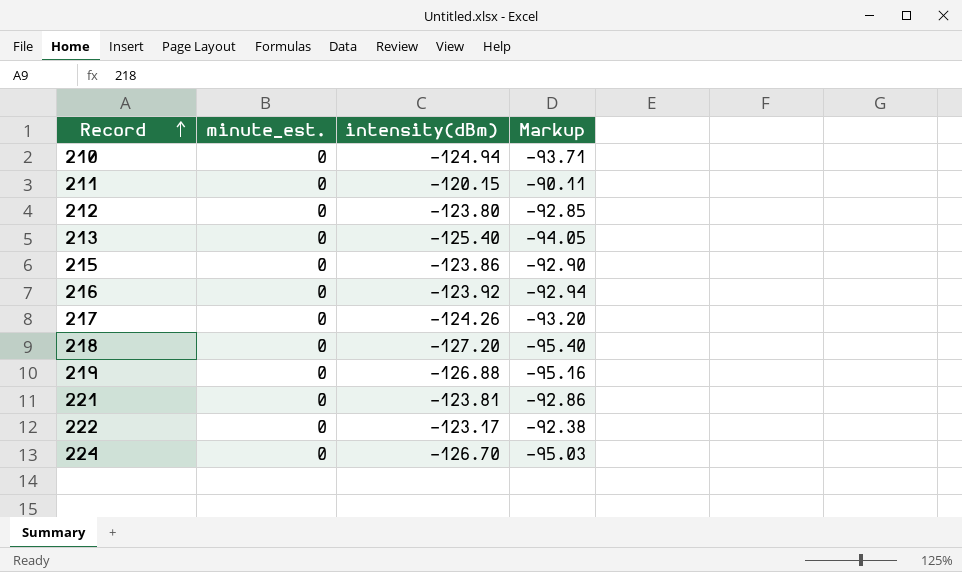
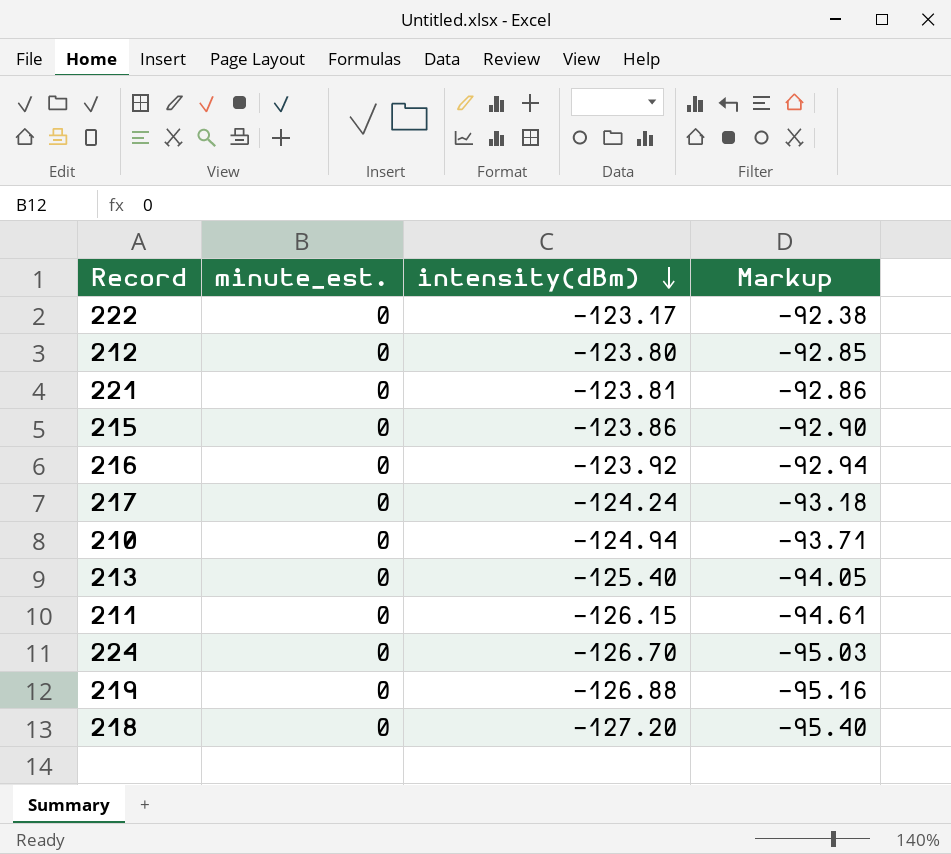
row order: Record ascending -> intensity(dBm) descending
217 | intensity(dBm): -124.26 -> -124.24
217 | Markup: -93.20 -> -93.18
211 | intensity(dBm): -120.15 -> -126.15
211 | Markup: -90.11 -> -94.61

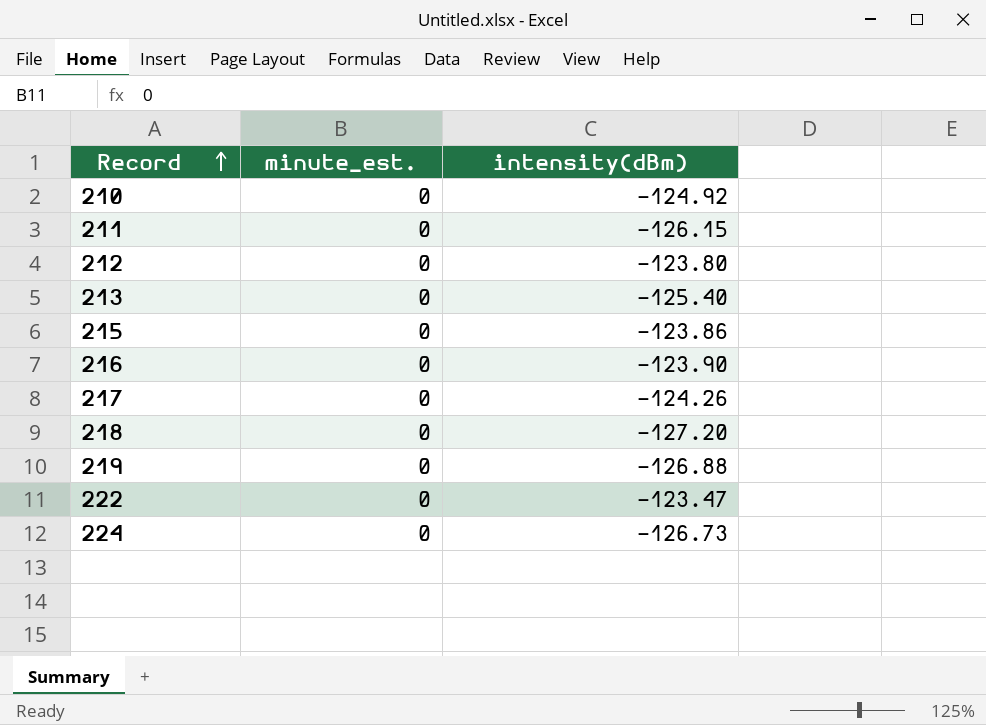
row order: intensity(dBm) descending -> Record ascending
column Markup | formula: [intensity(dBm)] * 0.75 -> none
row 221: 0 | -123.81 | -92.86 -> none
210 | intensity(dBm): -124.94 -> -124.92
216 | intensity(dBm): -123.92 -> -123.90
217 | intensity(dBm): -124.24 -> -124.26
222 | intensity(dBm): -123.17 -> -123.47
224 | intensity(dBm): -126.70 -> -126.73

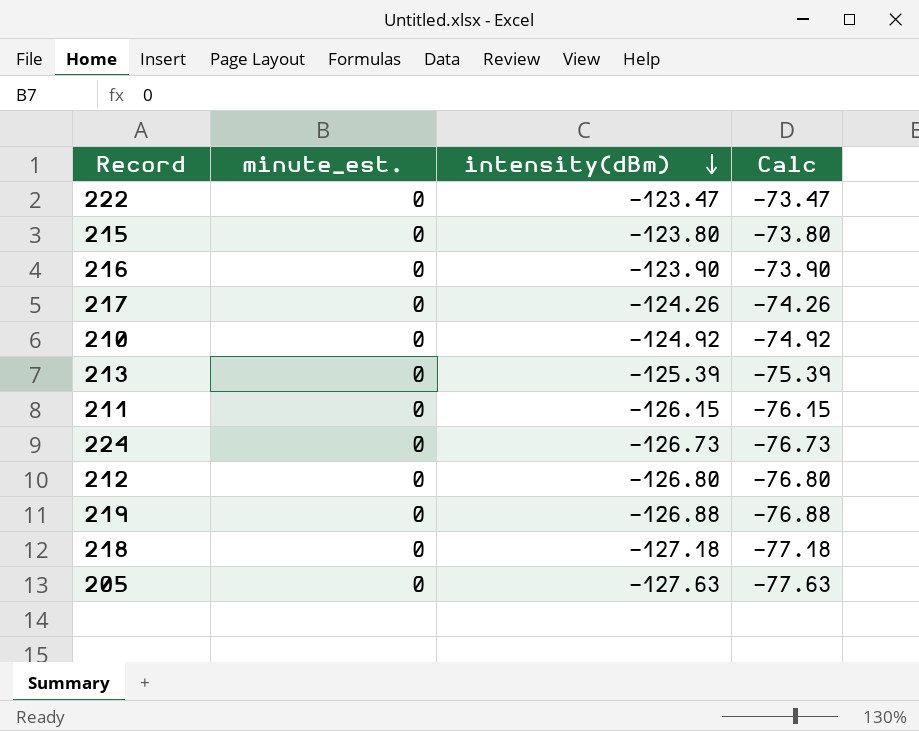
row order: Record ascending -> intensity(dBm) descending
column Calc | formula: none -> [intensity(dBm)] + 50
215 | intensity(dBm): -123.86 -> -123.80
213 | intensity(dBm): -125.40 -> -125.39
212 | intensity(dBm): -123.80 -> -126.80
218 | intensity(dBm): -127.20 -> -127.18
row 205: none -> 0 | -127.63 | -77.63

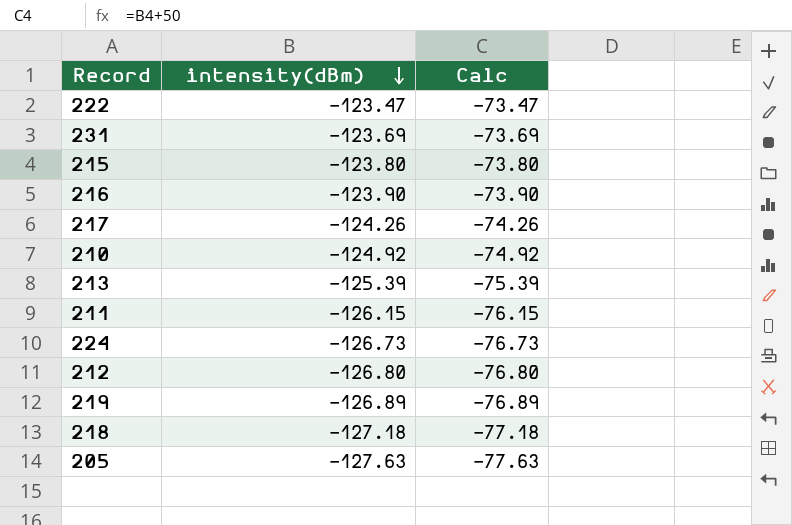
column minute_est. | position: 2 -> none
row 231: none -> -123.69 | -73.69
219 | intensity(dBm): -126.88 -> -126.89
219 | Calc: -76.88 -> -76.89

